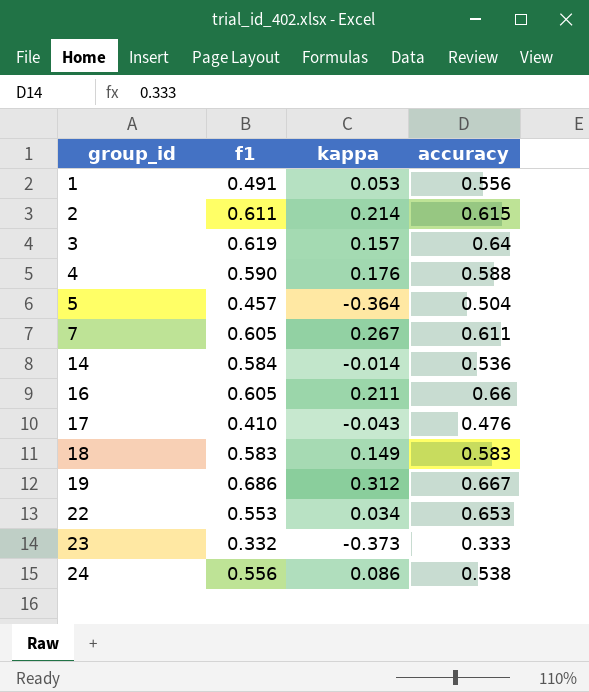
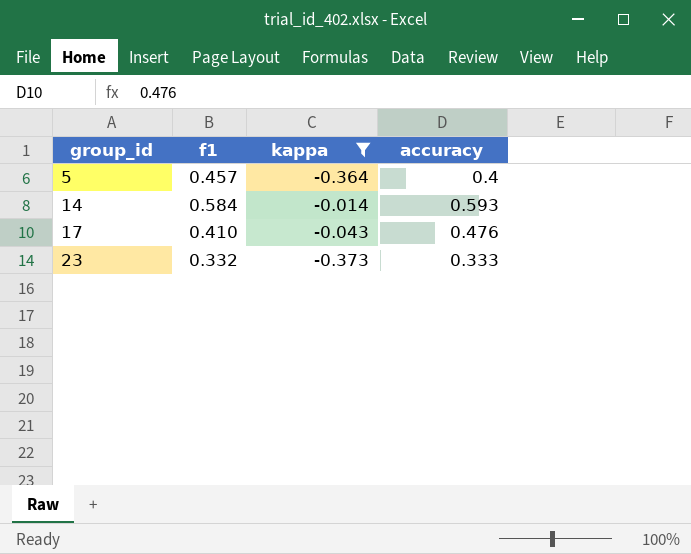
filter: none -> kappa <= -0.014
5 | accuracy: 0.504 -> 0.4
14 | accuracy: 0.536 -> 0.593

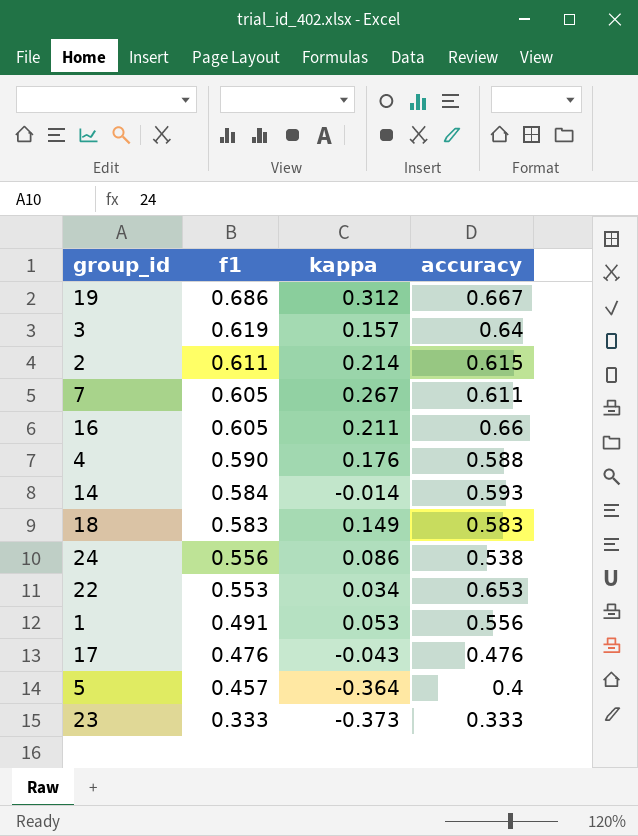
filter: kappa <= -0.014 -> none
row order: group_id ascending -> f1 descending
17 | f1: 0.410 -> 0.476
23 | f1: 0.332 -> 0.333

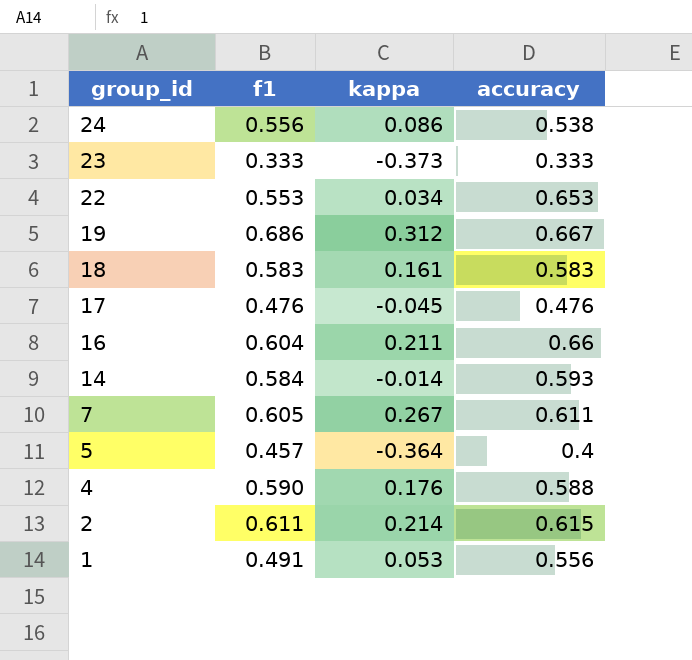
row order: f1 descending -> group_id descending
row 3: 0.619 | 0.157 | 0.64 -> none
18 | kappa: 0.149 -> 0.161
17 | kappa: -0.043 -> -0.045
16 | f1: 0.605 -> 0.604

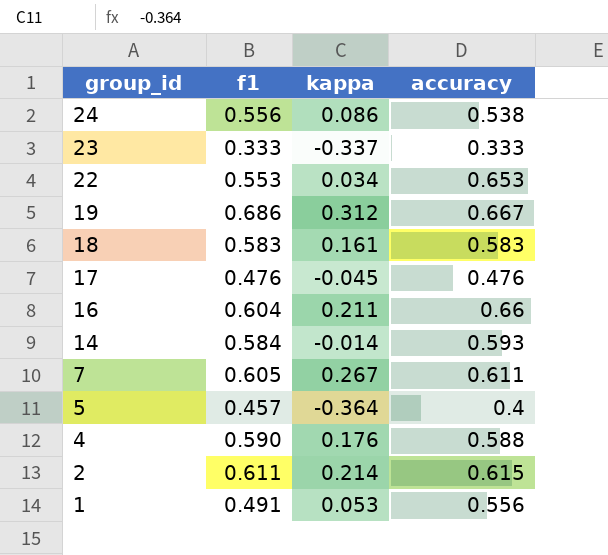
23 | kappa: -0.373 -> -0.337

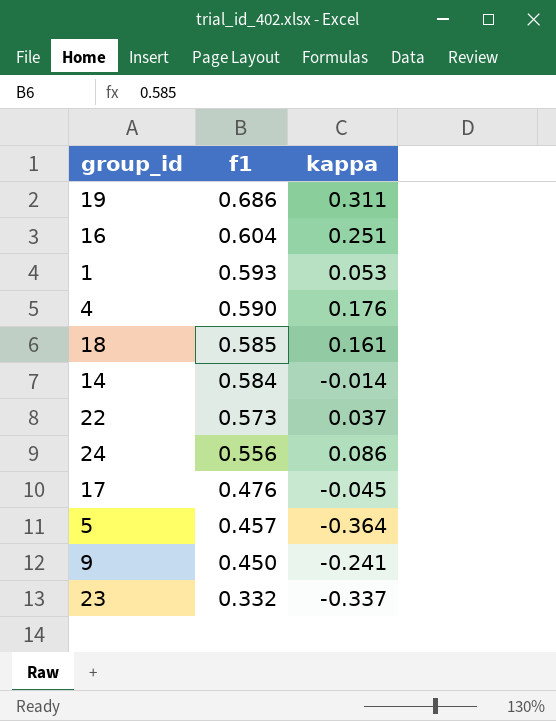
row order: group_id descending -> f1 descending
column accuracy | position: 4 -> none
row 7: 0.605 | 0.267 | 0.611 -> none
row 2: 0.611 | 0.214 | 0.615 -> none
19 | kappa: 0.312 -> 0.311
16 | kappa: 0.211 -> 0.251
1 | f1: 0.491 -> 0.593
18 | f1: 0.583 -> 0.585
22 | f1: 0.553 -> 0.573
22 | kappa: 0.034 -> 0.037
row 9: none -> 0.450 | -0.241
23 | f1: 0.333 -> 0.332

